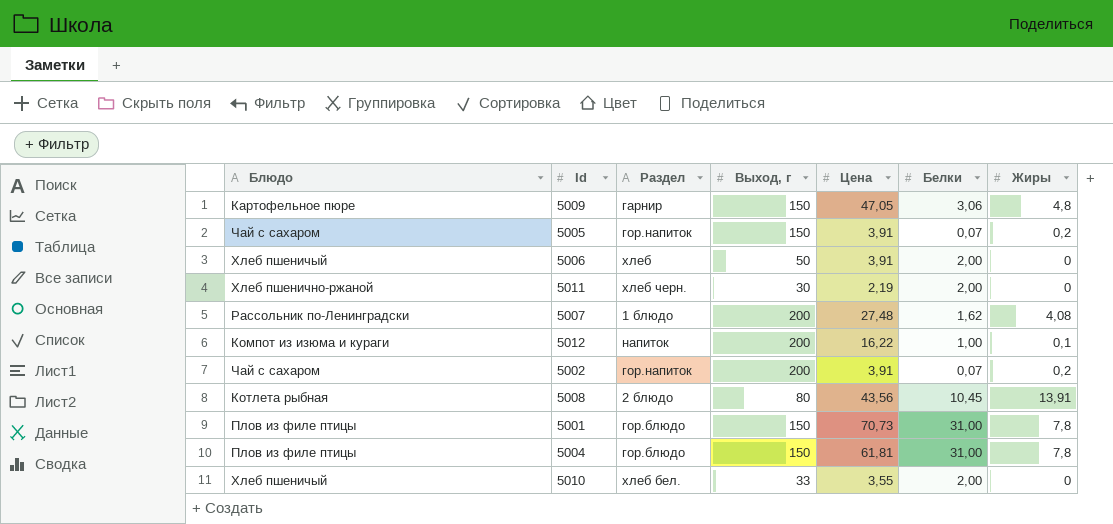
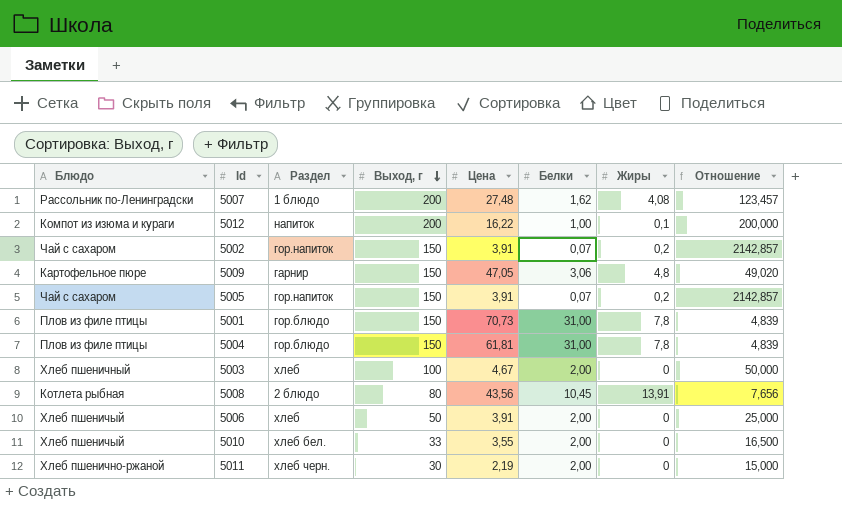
row order: none -> Выход, г descending
column Отношение | formula: none -> [Выход, г] / [Белки]
5002 | Выход, г: 200 -> 150
row 5003: none -> Хлеб пшеничный | хлеб | 100 | 4,67 | 2,00 | 0 | 50,000

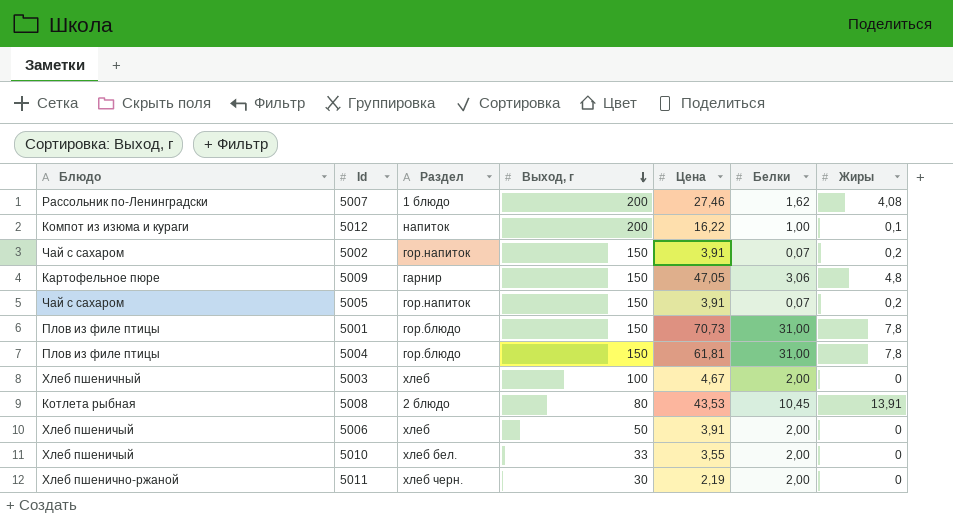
column Отношение | formula: [Выход, г] / [Белки] -> none
5007 | Цена: 27,48 -> 27,46
5008 | Цена: 43,56 -> 43,53

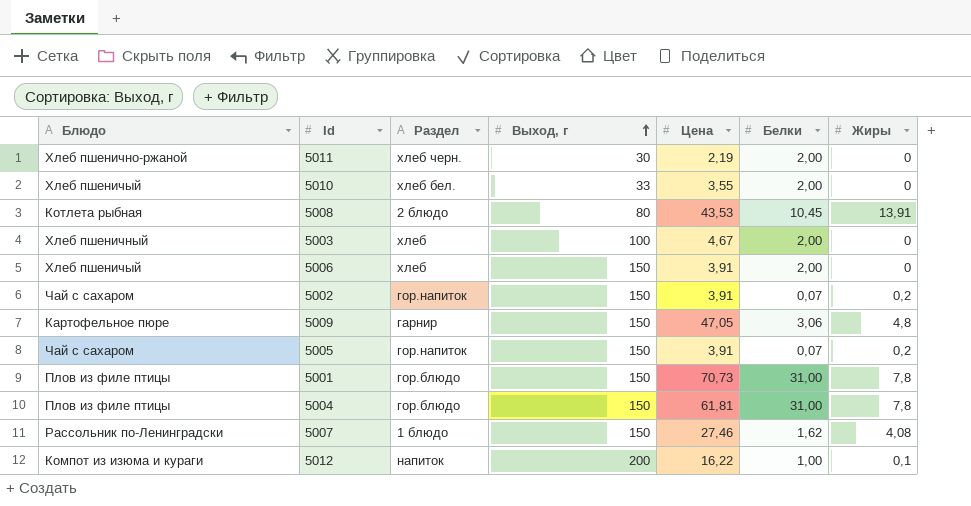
row order: Выход, г descending -> Выход, г ascending
5006 | Выход, г: 50 -> 150
5007 | Выход, г: 200 -> 150

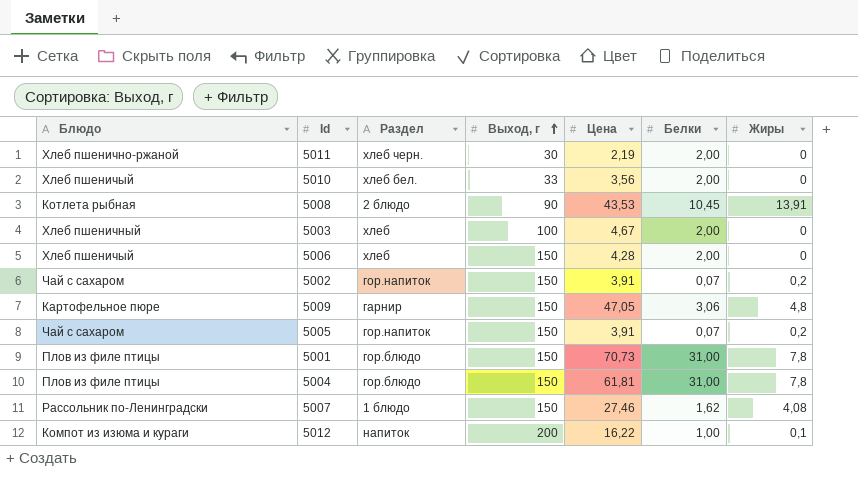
5010 | Цена: 3,55 -> 3,56
5008 | Выход, г: 80 -> 90
5006 | Цена: 3,91 -> 4,28

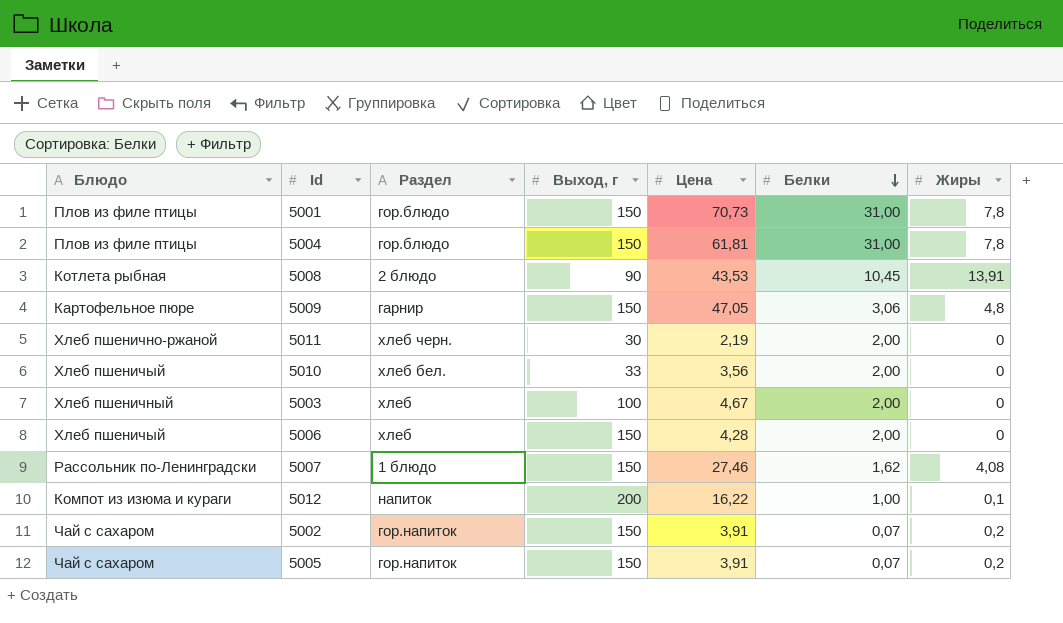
row order: Выход, г ascending -> Белки descending

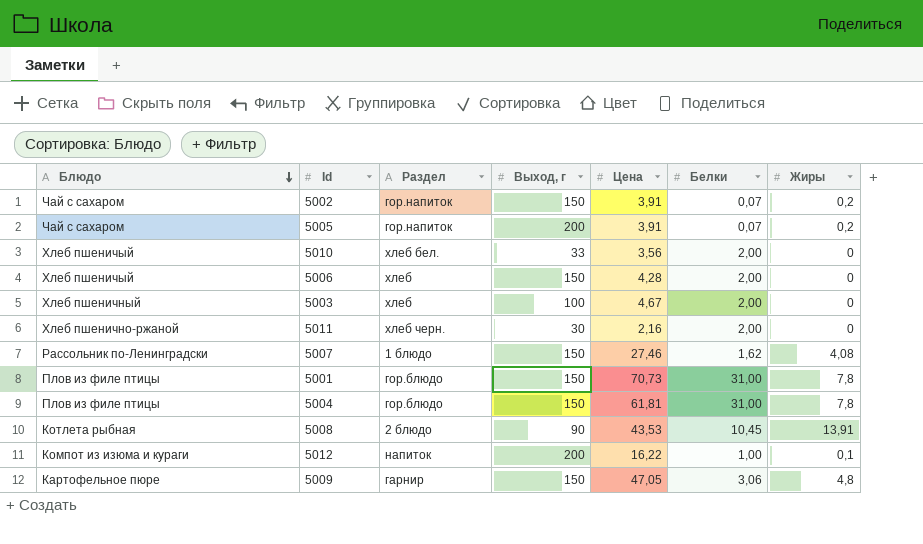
row order: Белки descending -> Блюдо descending
5005 | Выход, г: 150 -> 200
5011 | Цена: 2,19 -> 2,16

